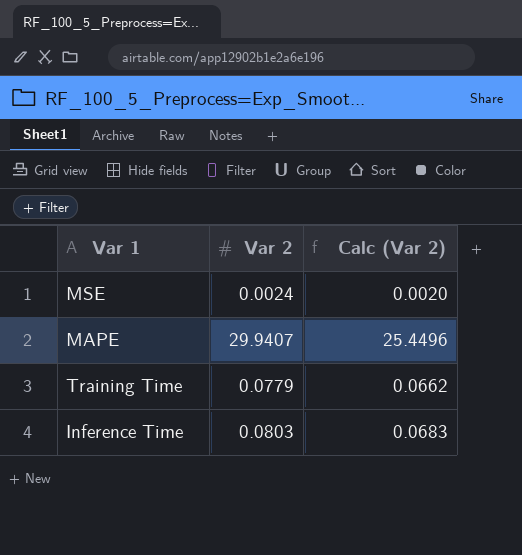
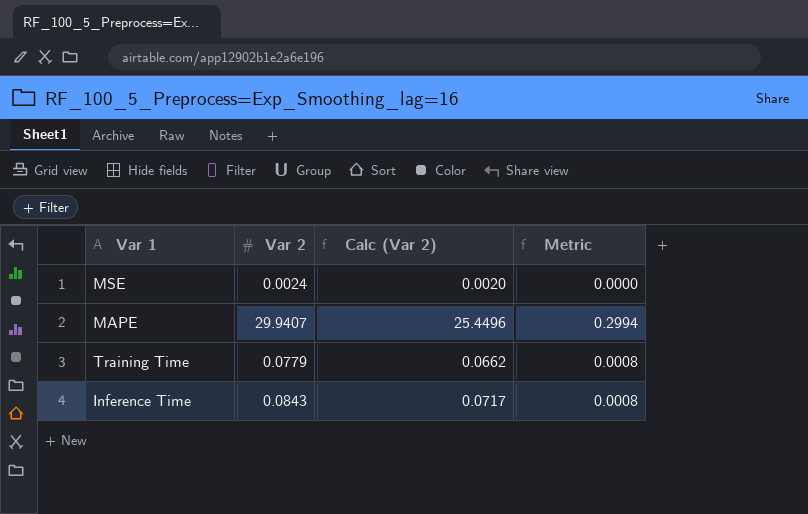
column Metric | formula: none -> [Var 2] * 0.01
Inference Time | Var 2: 0.0803 -> 0.0843
Inference Time | Calc (Var 2): 0.0683 -> 0.0717

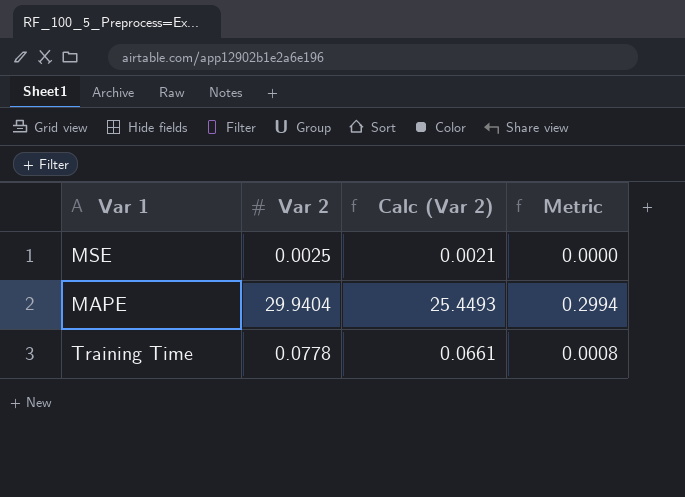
row Inference Time: 0.0843 | 0.0717 | 0.0008 -> none
MSE | Var 2: 0.0024 -> 0.0025
MSE | Calc (Var 2): 0.0020 -> 0.0021
MAPE | Var 2: 29.9407 -> 29.9404
MAPE | Calc (Var 2): 25.4496 -> 25.4493
Training Time | Var 2: 0.0779 -> 0.0778
Training Time | Calc (Var 2): 0.0662 -> 0.0661

